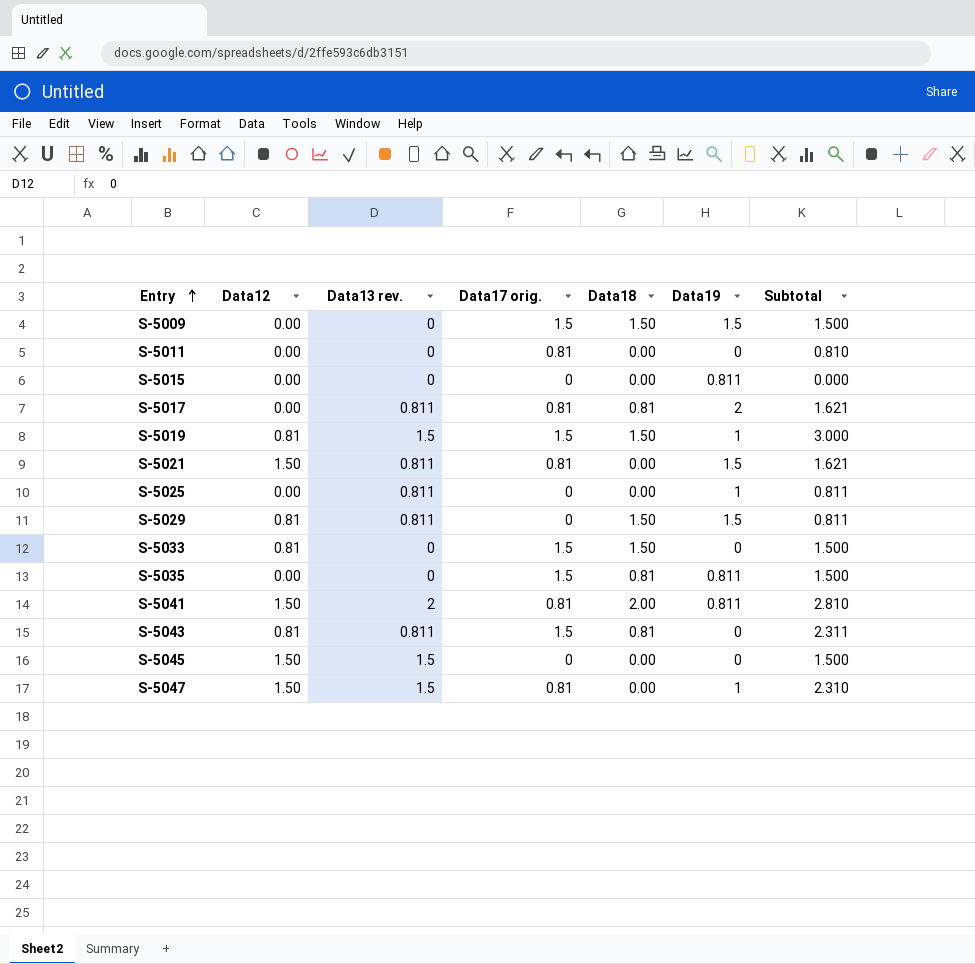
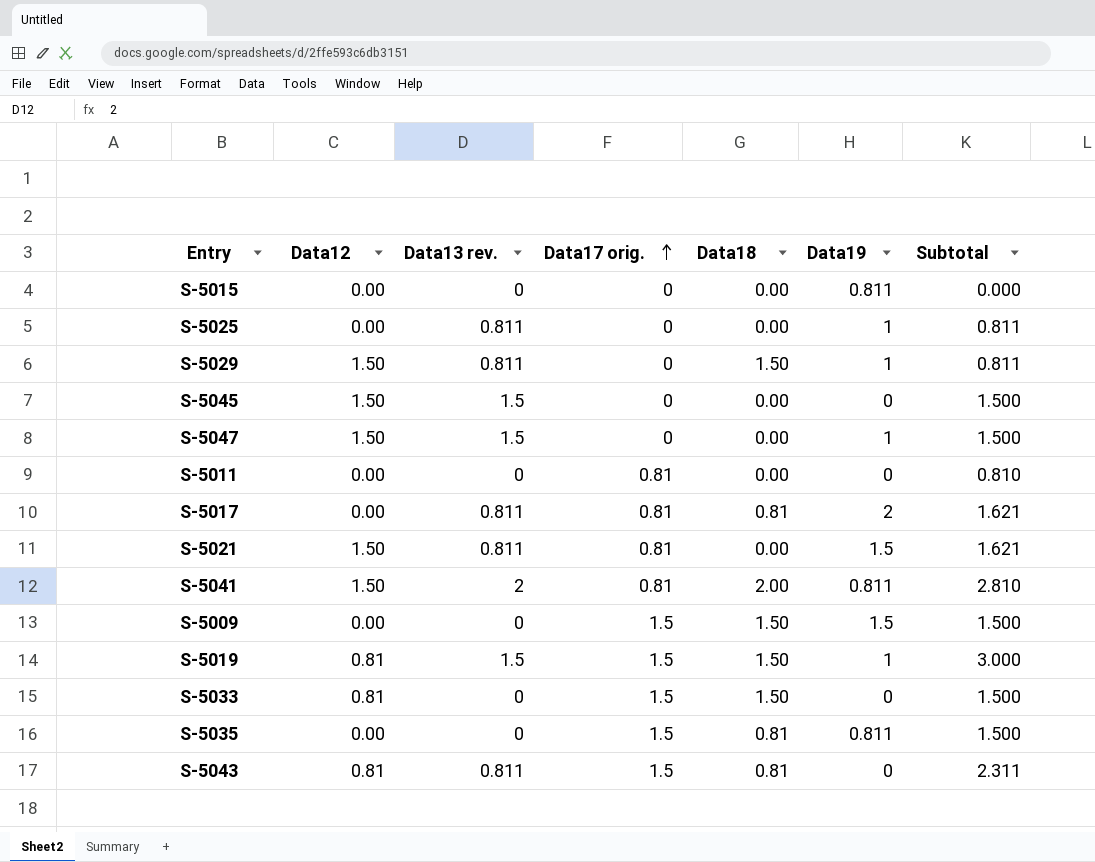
row order: Entry ascending -> Data17 orig. ascending
S-5029 | Data12: 0.81 -> 1.50
S-5029 | Data19: 1.5 -> 1
S-5047 | Data17 orig.: 0.81 -> 0
S-5047 | Subtotal: 2.310 -> 1.500

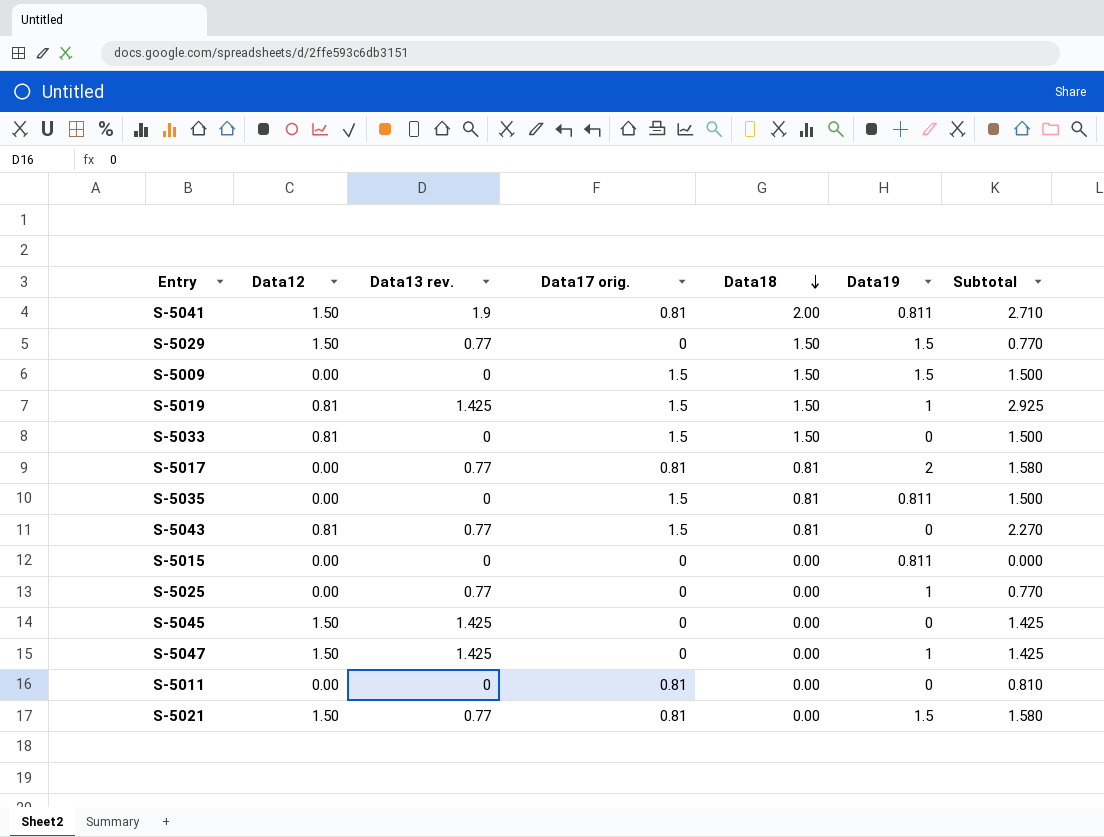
row order: Data17 orig. ascending -> Data18 descending
S-5041 | Data13 rev.: 2 -> 1.9
S-5041 | Subtotal: 2.810 -> 2.710
S-5029 | Data13 rev.: 0.811 -> 0.77
S-5029 | Data19: 1 -> 1.5
S-5029 | Subtotal: 0.811 -> 0.770
S-5019 | Data13 rev.: 1.5 -> 1.425
S-5019 | Subtotal: 3.000 -> 2.925
S-5017 | Data13 rev.: 0.811 -> 0.77
S-5017 | Subtotal: 1.621 -> 1.580
S-5043 | Data13 rev.: 0.811 -> 0.77
S-5043 | Subtotal: 2.311 -> 2.270
S-5025 | Data13 rev.: 0.811 -> 0.77
S-5025 | Subtotal: 0.811 -> 0.770
S-5045 | Data13 rev.: 1.5 -> 1.425
S-5045 | Subtotal: 1.500 -> 1.425
S-5047 | Data13 rev.: 1.5 -> 1.425
S-5047 | Subtotal: 1.500 -> 1.425
S-5021 | Data13 rev.: 0.811 -> 0.77
S-5021 | Subtotal: 1.621 -> 1.580

